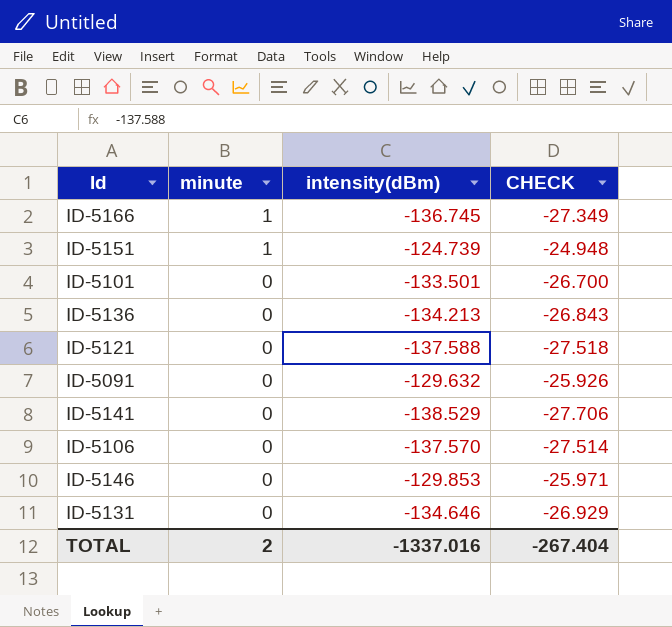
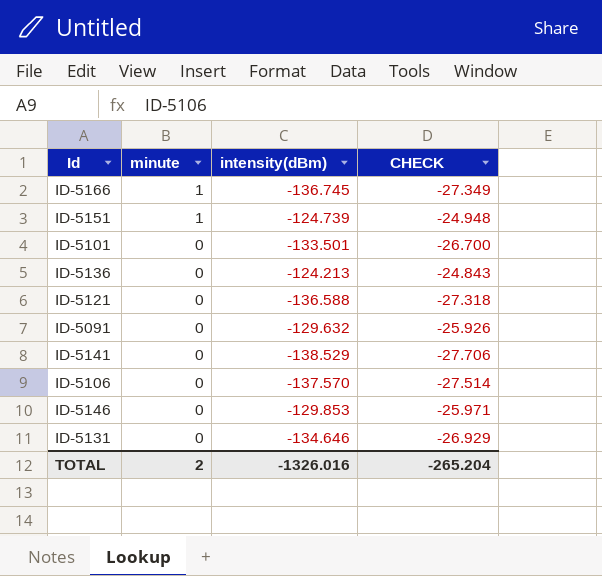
ID-5136 | intensity(dBm): -134.213 -> -124.213
ID-5136 | CHECK: -26.843 -> -24.843
ID-5121 | intensity(dBm): -137.588 -> -136.588
ID-5121 | CHECK: -27.518 -> -27.318
TOTAL | intensity(dBm): -1337.016 -> -1326.016
TOTAL | CHECK: -267.404 -> -265.204

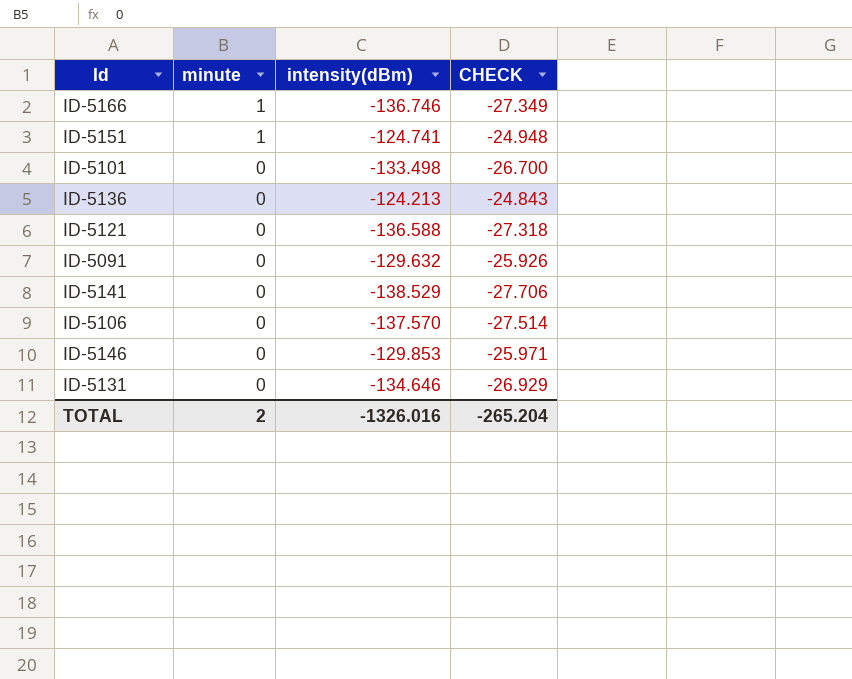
ID-5166 | intensity(dBm): -136.745 -> -136.746
ID-5151 | intensity(dBm): -124.739 -> -124.741
ID-5101 | intensity(dBm): -133.501 -> -133.498

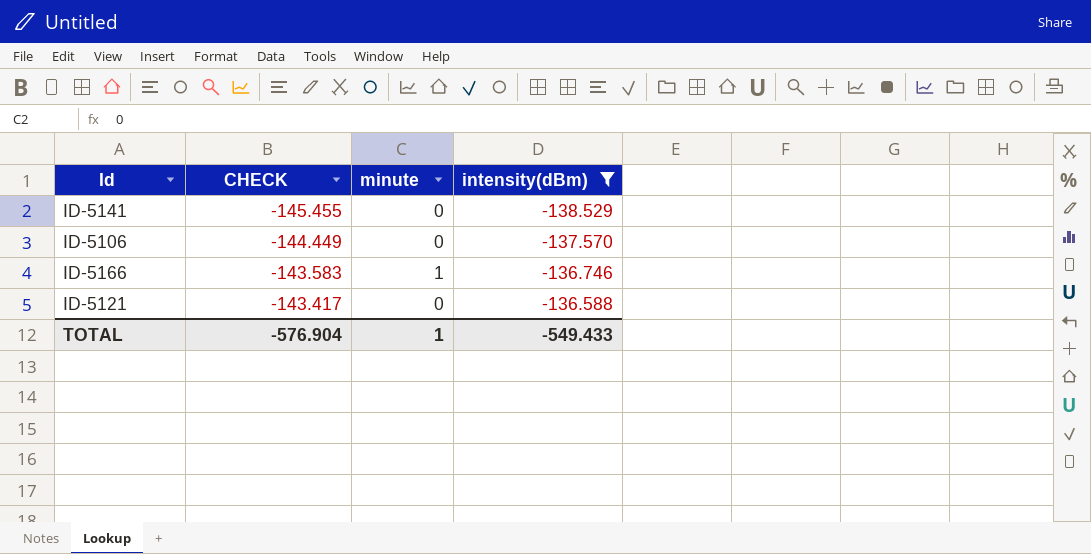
filter: none -> intensity(dBm) <= -136.588
row order: minute descending -> CHECK ascending
column CHECK | formula: [intensity(dBm)] * 0.2 -> [intensity(dBm)] * 1.05
column CHECK | position: 4 -> 2
TOTAL | CHECK: -265.204 -> -576.904
TOTAL | minute: 2 -> 1
TOTAL | intensity(dBm): -1326.016 -> -549.433

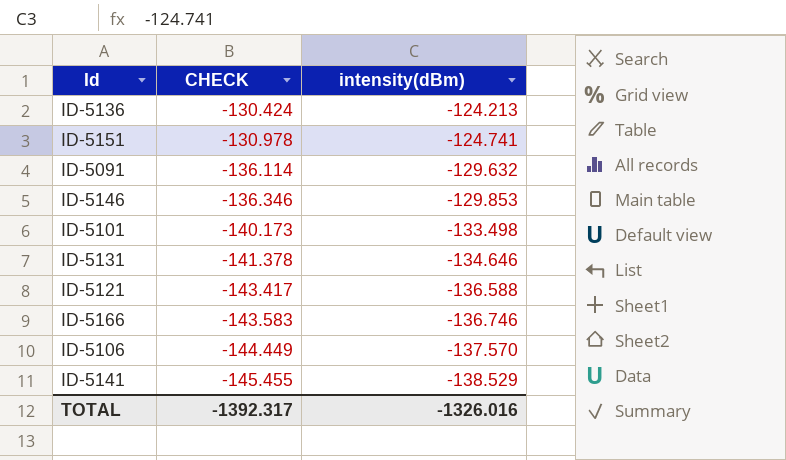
filter: intensity(dBm) <= -136.588 -> none
row order: CHECK ascending -> CHECK descending
column minute | position: 3 -> none
TOTAL | CHECK: -576.904 -> -1392.317
TOTAL | intensity(dBm): -549.433 -> -1326.016

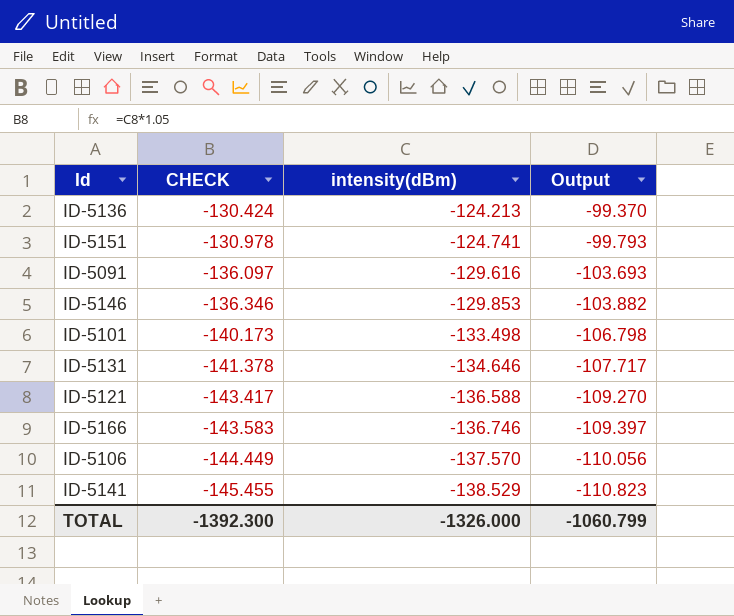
column Output | formula: none -> [intensity(dBm)] * 0.8
ID-5091 | CHECK: -136.114 -> -136.097
ID-5091 | intensity(dBm): -129.632 -> -129.616
TOTAL | CHECK: -1392.317 -> -1392.300
TOTAL | intensity(dBm): -1326.016 -> -1326.000

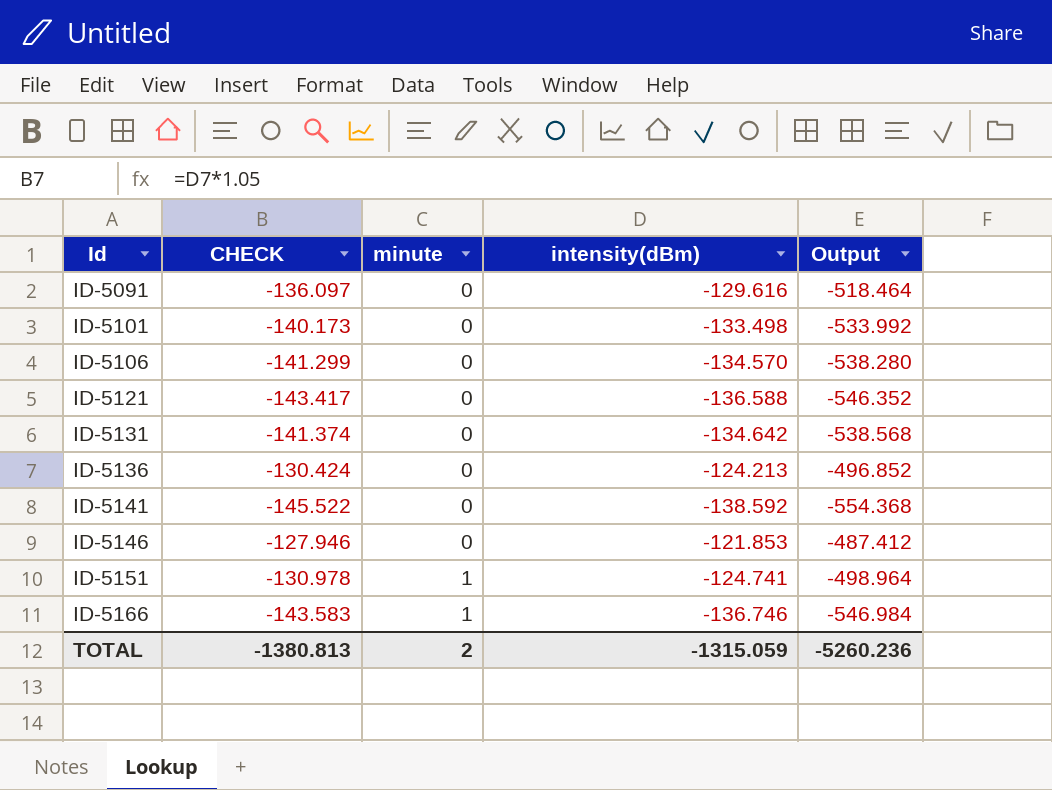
row order: CHECK descending -> Id ascending
column minute | position: none -> 3
column Output | formula: [intensity(dBm)] * 0.8 -> [intensity(dBm)] * 4
ID-5106 | CHECK: -144.449 -> -141.299
ID-5106 | intensity(dBm): -137.570 -> -134.570
ID-5131 | CHECK: -141.378 -> -141.374
ID-5131 | intensity(dBm): -134.646 -> -134.642
ID-5141 | CHECK: -145.455 -> -145.522
ID-5141 | intensity(dBm): -138.529 -> -138.592
ID-5146 | CHECK: -136.346 -> -127.946
ID-5146 | intensity(dBm): -129.853 -> -121.853
TOTAL | CHECK: -1392.300 -> -1380.813
TOTAL | intensity(dBm): -1326.000 -> -1315.059
TOTAL | Output: -1060.799 -> -5260.236

